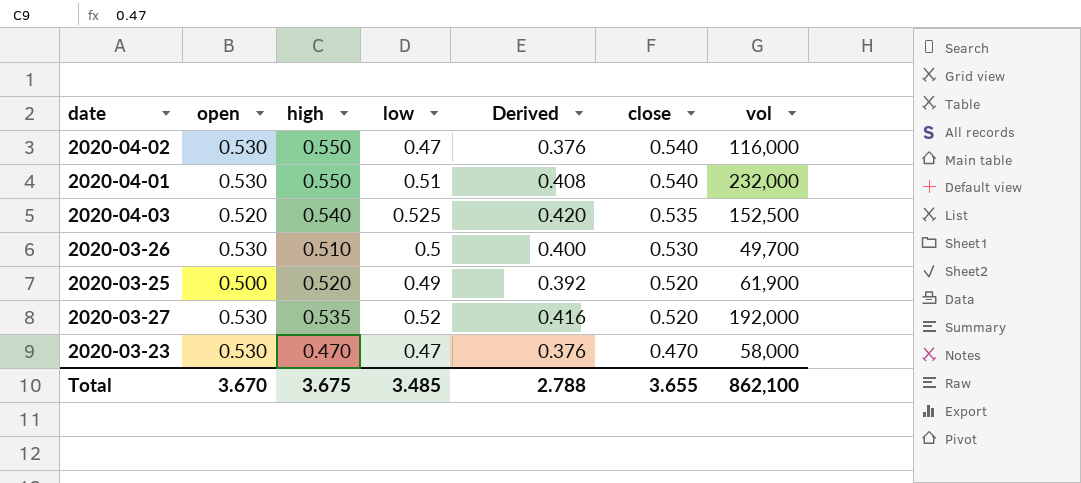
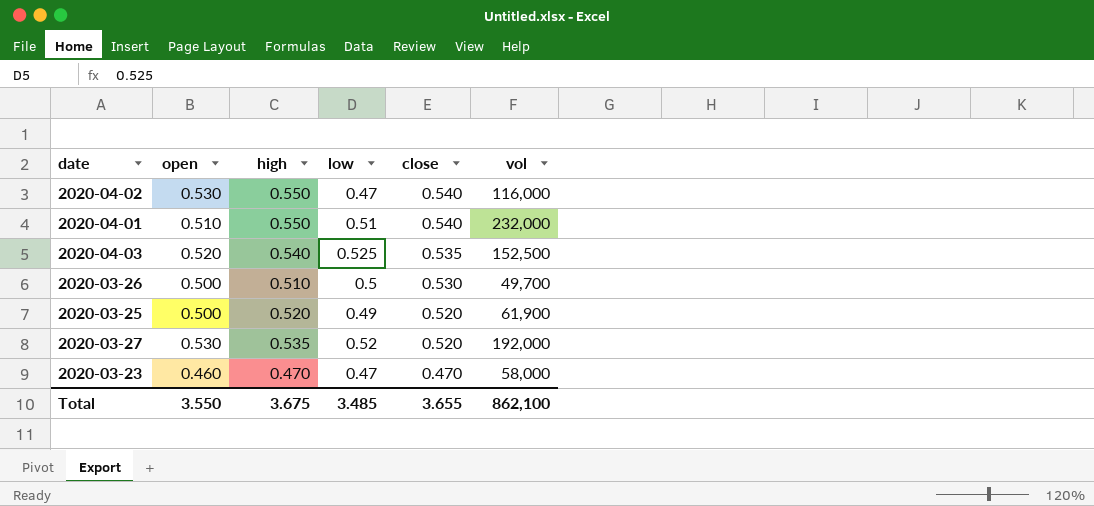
column Derived | formula: [low] * 0.8 -> none
2020-04-01 | open: 0.530 -> 0.510
2020-03-26 | open: 0.530 -> 0.500
2020-03-23 | open: 0.530 -> 0.460
Total | open: 3.670 -> 3.550

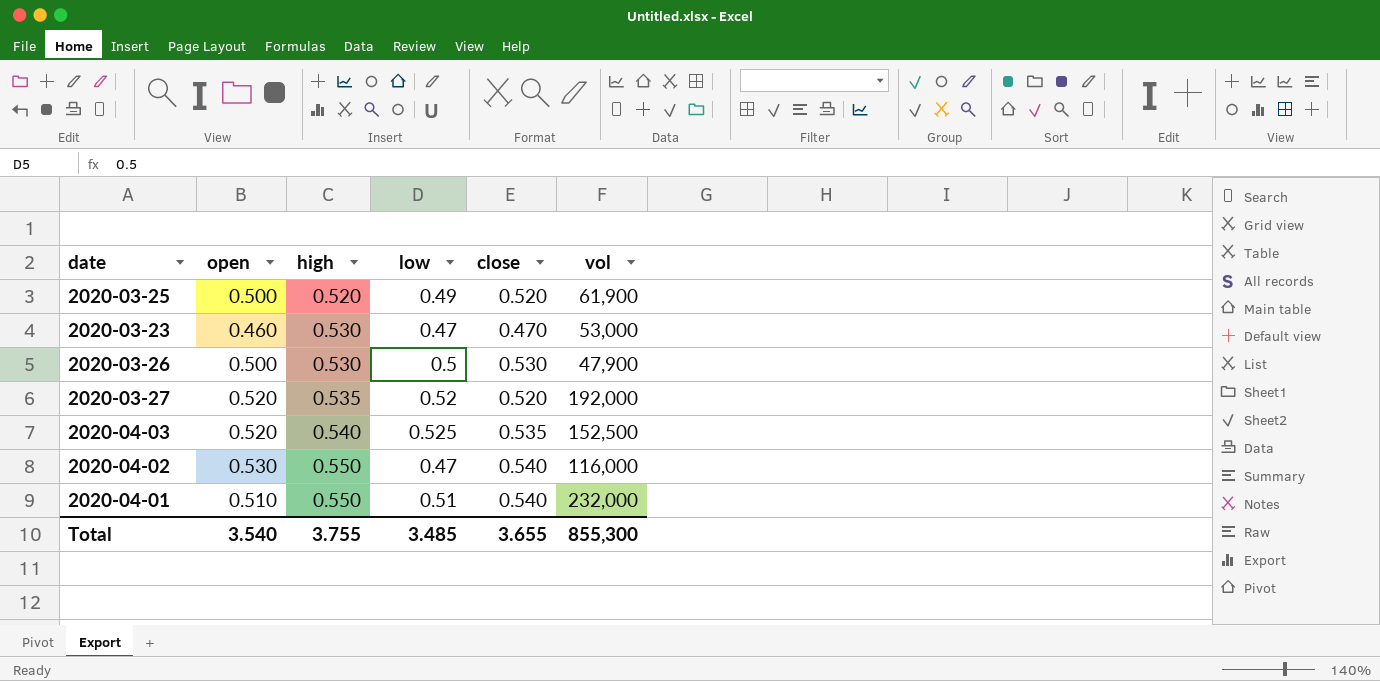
row order: close descending -> high ascending
2020-03-23 | high: 0.470 -> 0.530
2020-03-23 | vol: 58,000 -> 53,000
2020-03-26 | high: 0.510 -> 0.530
2020-03-26 | vol: 49,700 -> 47,900
2020-03-27 | open: 0.530 -> 0.520
Total | open: 3.550 -> 3.540
Total | high: 3.675 -> 3.755
Total | vol: 862,100 -> 855,300

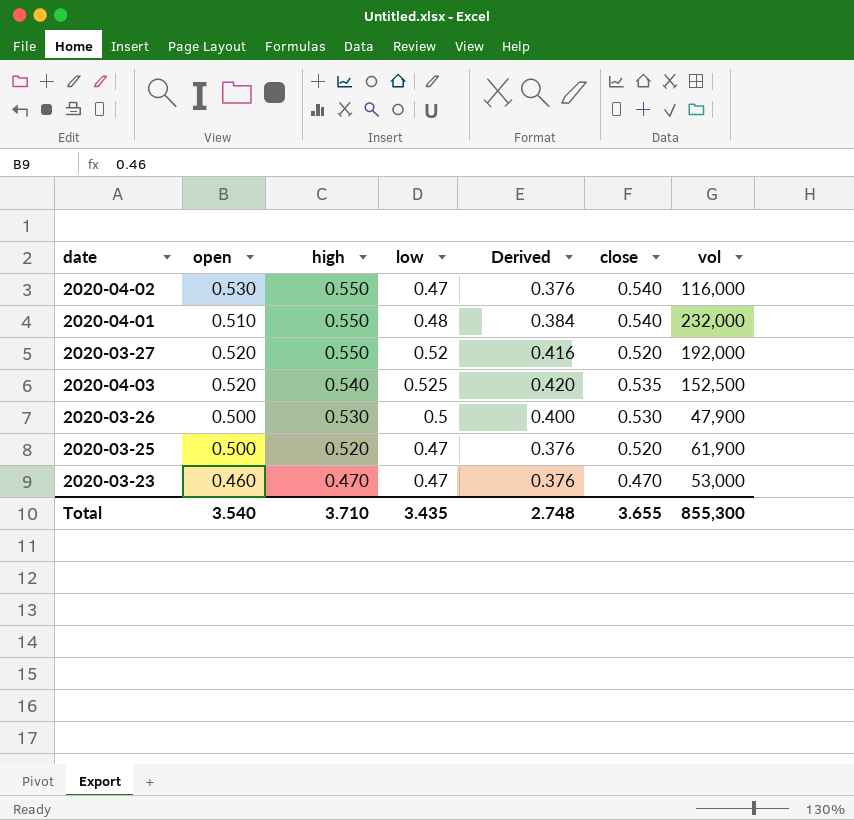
row order: high ascending -> high descending
column Derived | formula: none -> [low] * 0.8
2020-04-01 | low: 0.51 -> 0.48
2020-03-27 | high: 0.535 -> 0.550
2020-03-25 | low: 0.49 -> 0.47
2020-03-23 | high: 0.530 -> 0.470
Total | high: 3.755 -> 3.710
Total | low: 3.485 -> 3.435

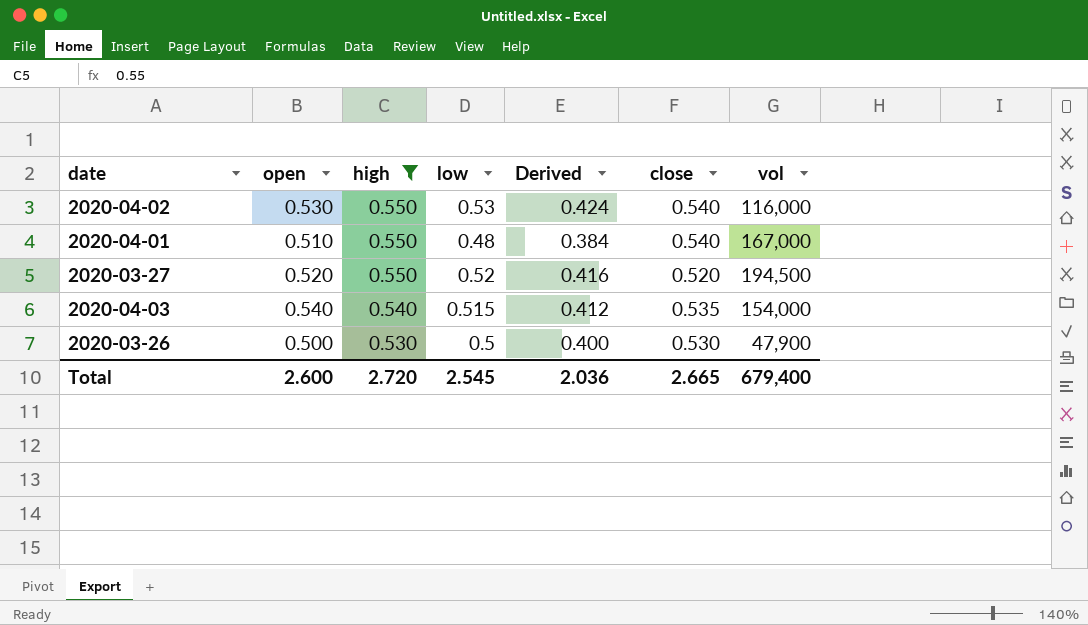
filter: none -> high >= 0.530
2020-04-02 | low: 0.47 -> 0.53
2020-04-02 | Derived: 0.376 -> 0.424
2020-04-01 | vol: 232,000 -> 167,000
2020-03-27 | vol: 192,000 -> 194,500
2020-04-03 | open: 0.520 -> 0.540
2020-04-03 | low: 0.525 -> 0.515
2020-04-03 | Derived: 0.420 -> 0.412
2020-04-03 | vol: 152,500 -> 154,000
Total | open: 3.540 -> 2.600
Total | high: 3.710 -> 2.720
Total | low: 3.435 -> 2.545
Total | Derived: 2.748 -> 2.036
Total | close: 3.655 -> 2.665
Total | vol: 855,300 -> 679,400

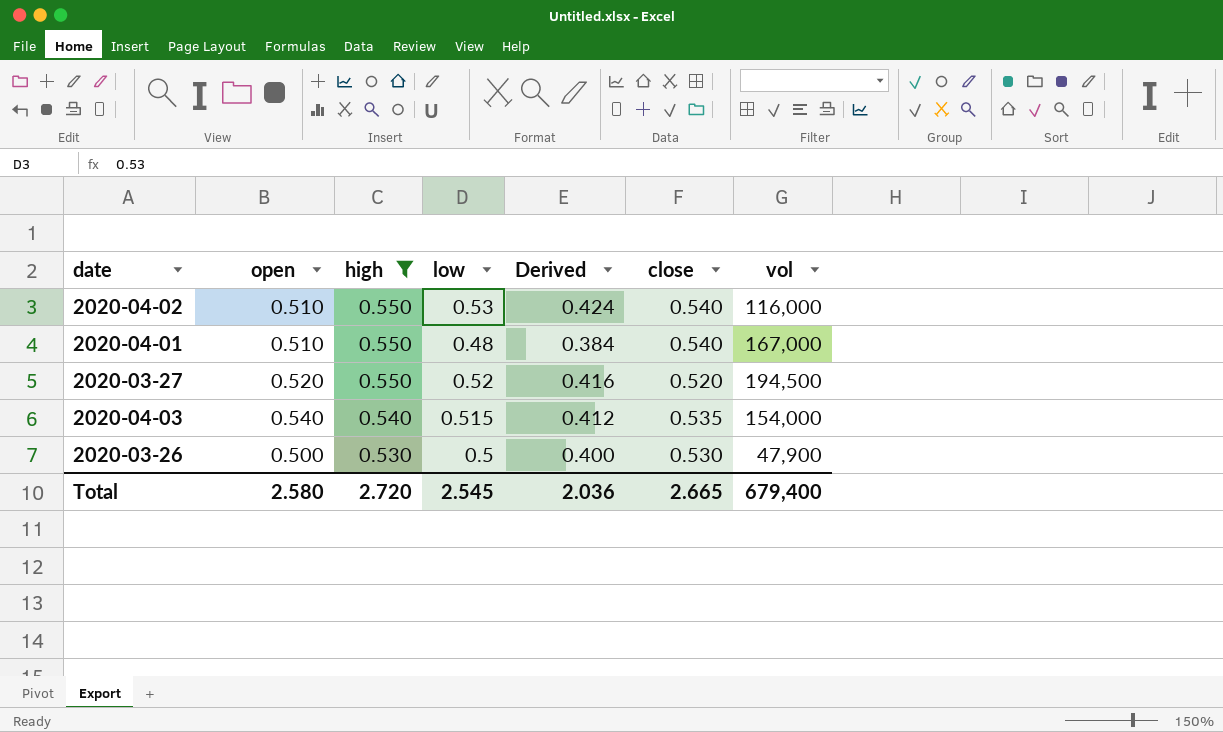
2020-04-02 | open: 0.530 -> 0.510
Total | open: 2.600 -> 2.580

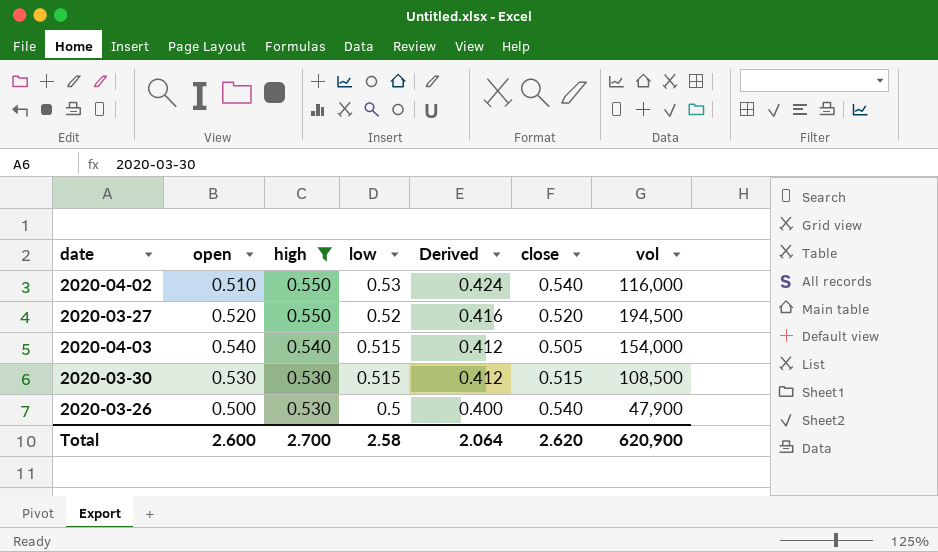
row 2020-04-01: 0.510 | 0.550 | 0.48 | 0.384 | 0.540 | 167,000 -> none
2020-04-03 | close: 0.535 -> 0.505
row 2020-03-30: none -> 0.530 | 0.530 | 0.515 | 0.412 | 0.515 | 108,500
2020-03-26 | close: 0.530 -> 0.540
Total | open: 2.580 -> 2.600
Total | high: 2.720 -> 2.700
Total | low: 2.545 -> 2.58
Total | Derived: 2.036 -> 2.064
Total | close: 2.665 -> 2.620
Total | vol: 679,400 -> 620,900

